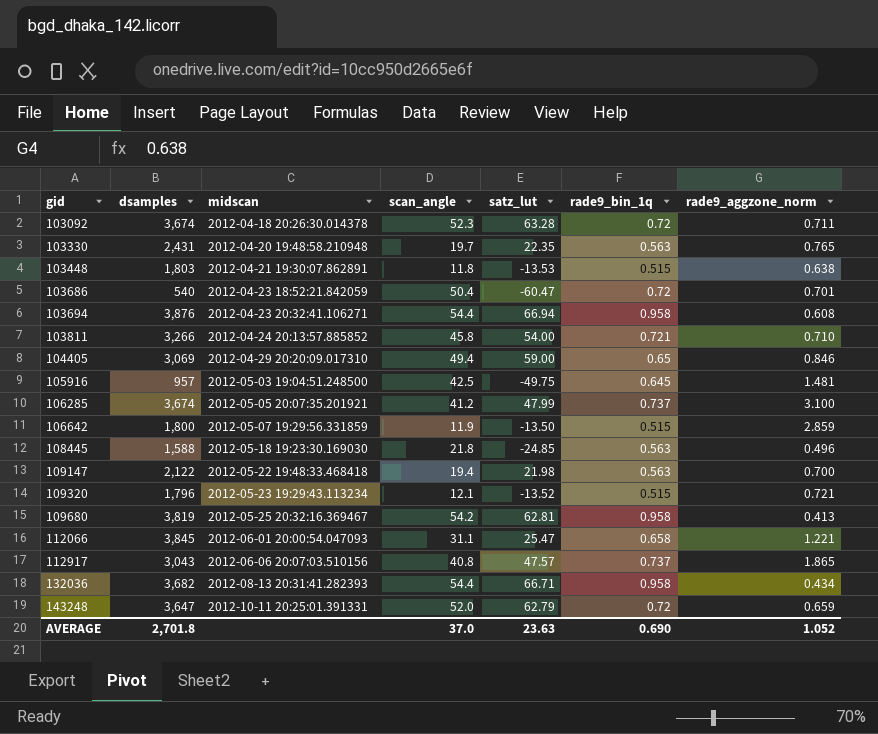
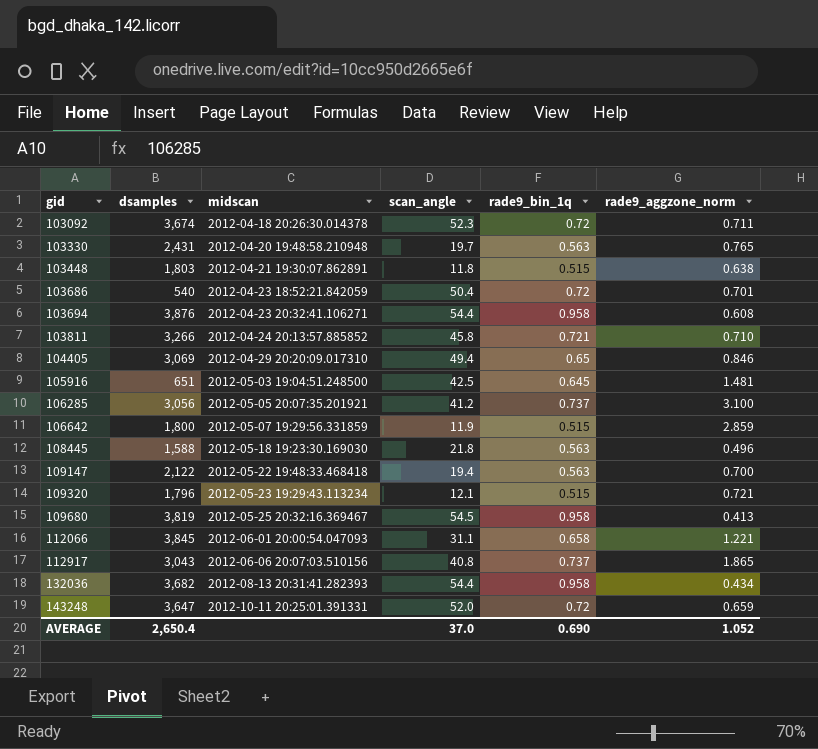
column satz_lut | position: 5 -> none
105916 | dsamples: 957 -> 651
106285 | dsamples: 3,674 -> 3,056
109680 | scan_angle: 54.2 -> 54.5
AVERAGE | dsamples: 2,701.8 -> 2,650.4

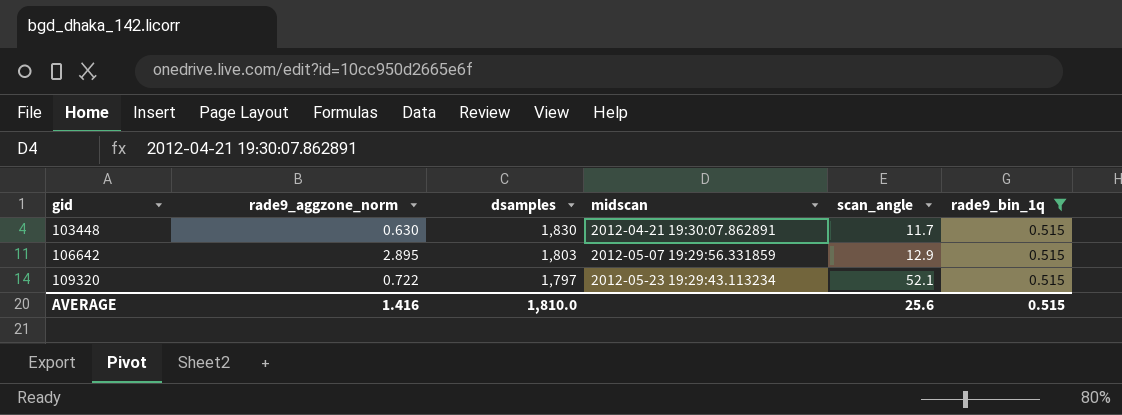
filter: none -> rade9_bin_1q = 0.515
column rade9_aggzone_norm | position: 6 -> 2
103448 | rade9_aggzone_norm: 0.638 -> 0.630
103448 | dsamples: 1,803 -> 1,830
103448 | scan_angle: 11.8 -> 11.7
106642 | rade9_aggzone_norm: 2.859 -> 2.895
106642 | dsamples: 1,800 -> 1,803
106642 | scan_angle: 11.9 -> 12.9
109320 | rade9_aggzone_norm: 0.721 -> 0.722
109320 | dsamples: 1,796 -> 1,797
109320 | scan_angle: 12.1 -> 52.1
AVERAGE | rade9_aggzone_norm: 1.052 -> 1.416
AVERAGE | dsamples: 2,650.4 -> 1,810.0
AVERAGE | scan_angle: 37.0 -> 25.6
AVERAGE | rade9_bin_1q: 0.690 -> 0.515

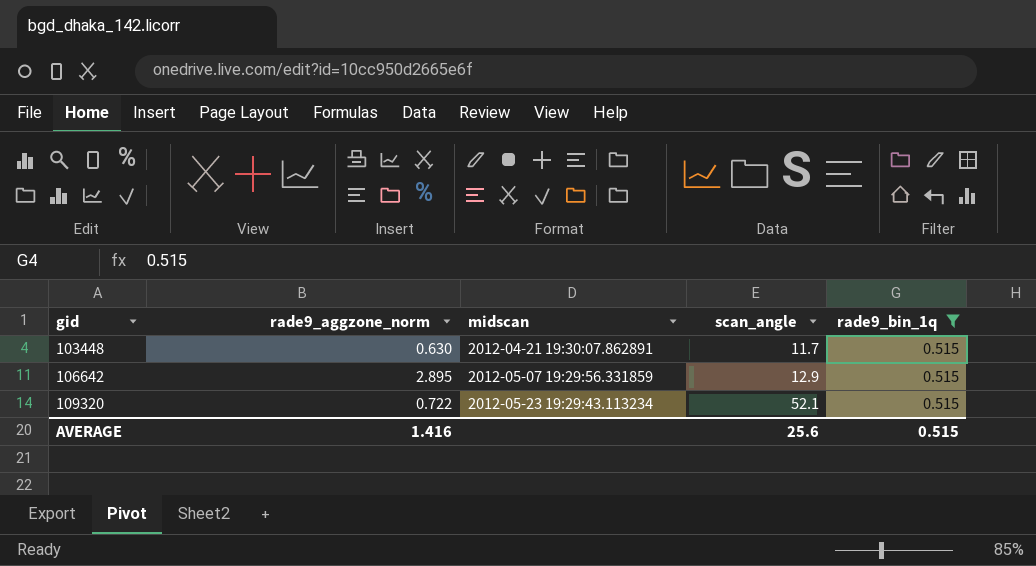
column dsamples | position: 3 -> none

